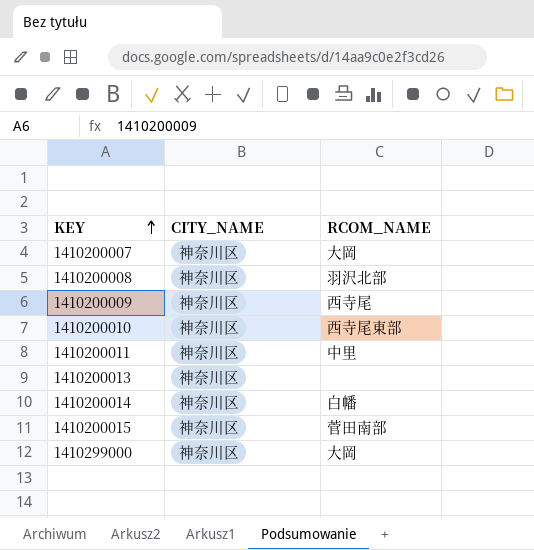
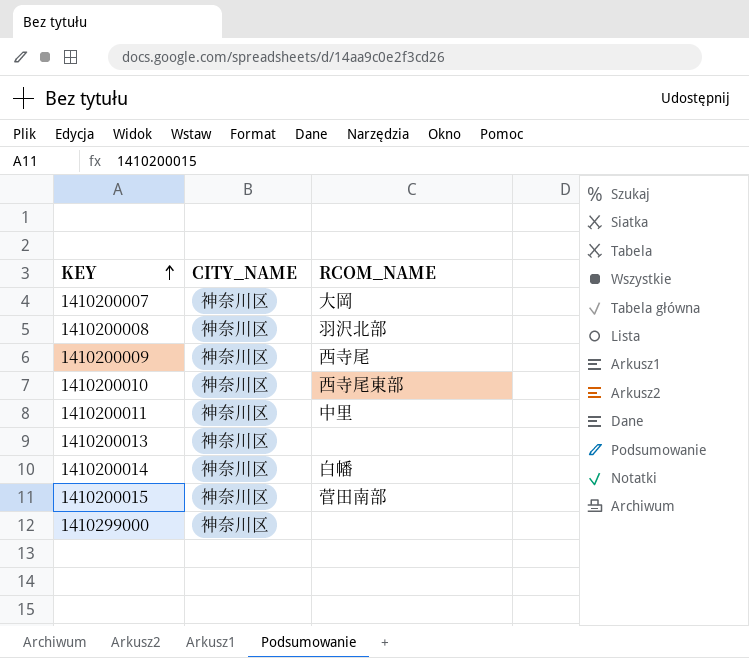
1410299000 | RCOM_NAME: 大岡 -> none

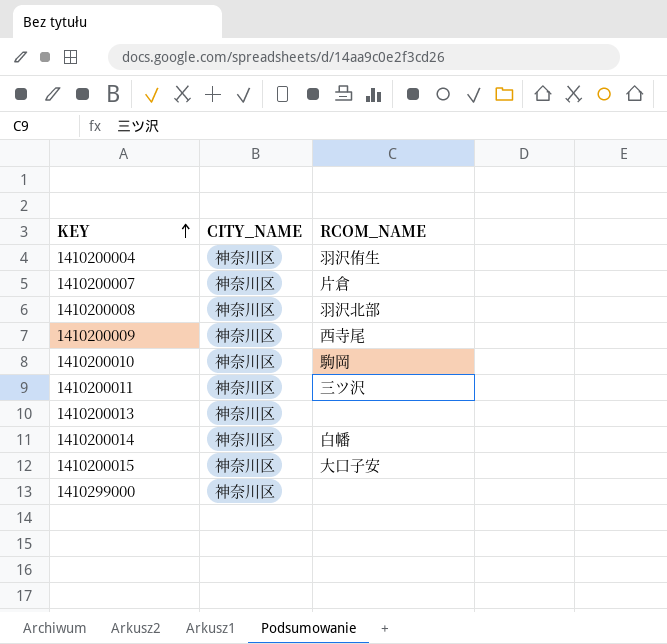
row 1410200004: none -> 神奈川区 | 羽沢侑生
1410200007 | RCOM_NAME: 大岡 -> 片倉
1410200010 | RCOM_NAME: 西寺尾東部 -> 駒岡
1410200011 | RCOM_NAME: 中里 -> 三ツ沢
1410200015 | RCOM_NAME: 菅田南部 -> 大口子安

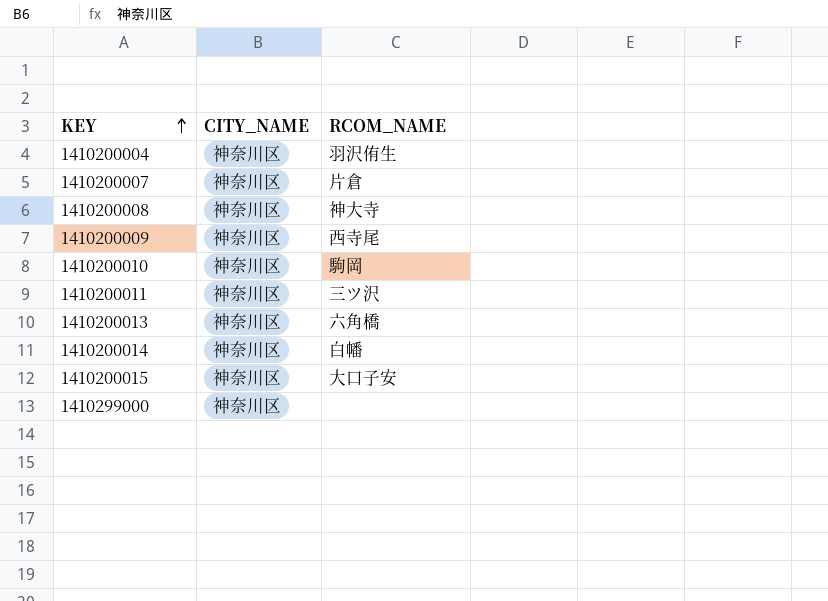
1410200008 | RCOM_NAME: 羽沢北部 -> 神大寺
1410200013 | RCOM_NAME: none -> 六角橋

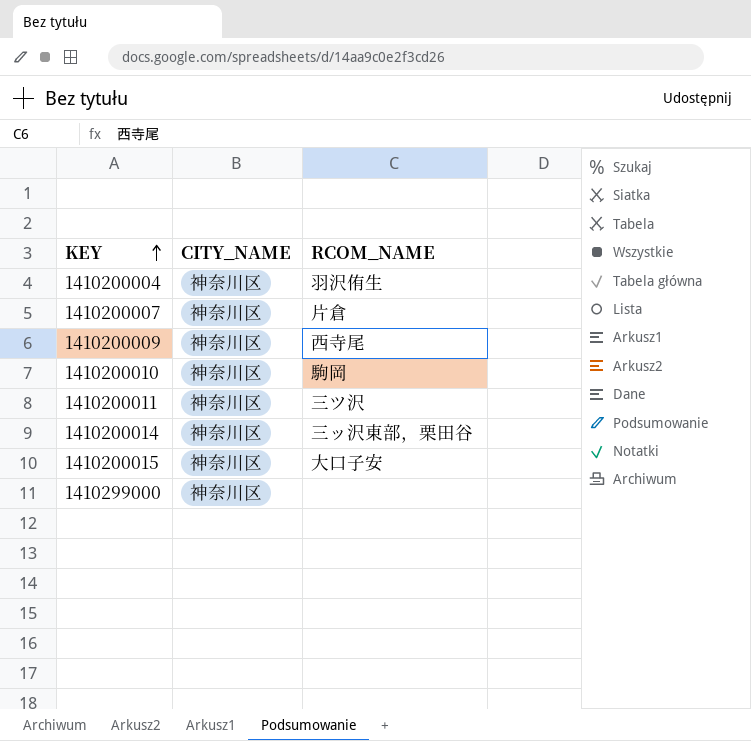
row 1410200008: 神奈川区 | 神大寺 -> none
row 1410200013: 神奈川区 | 六角橋 -> none
1410200014 | RCOM_NAME: 白幡 -> 三ッ沢東部，栗田谷

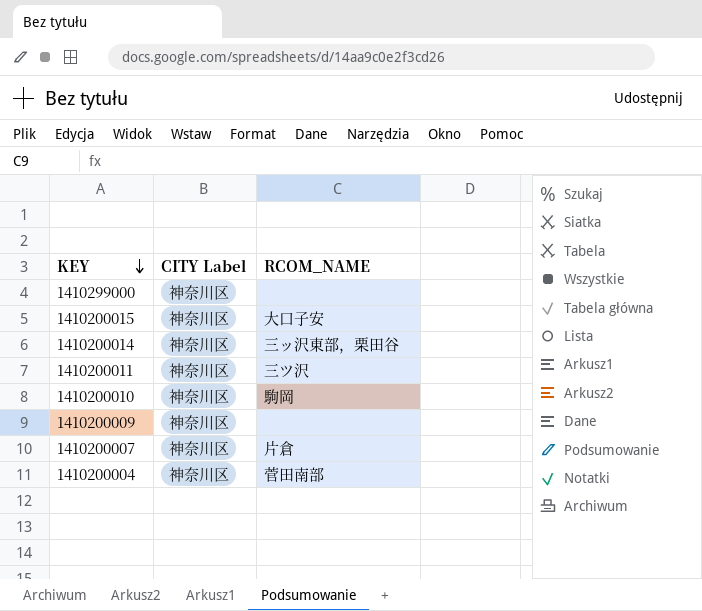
row order: KEY ascending -> KEY descending
column name: CITY_NAME -> CITY Label
1410200009 | RCOM_NAME: 西寺尾 -> none
1410200004 | RCOM_NAME: 羽沢侑生 -> 菅田南部

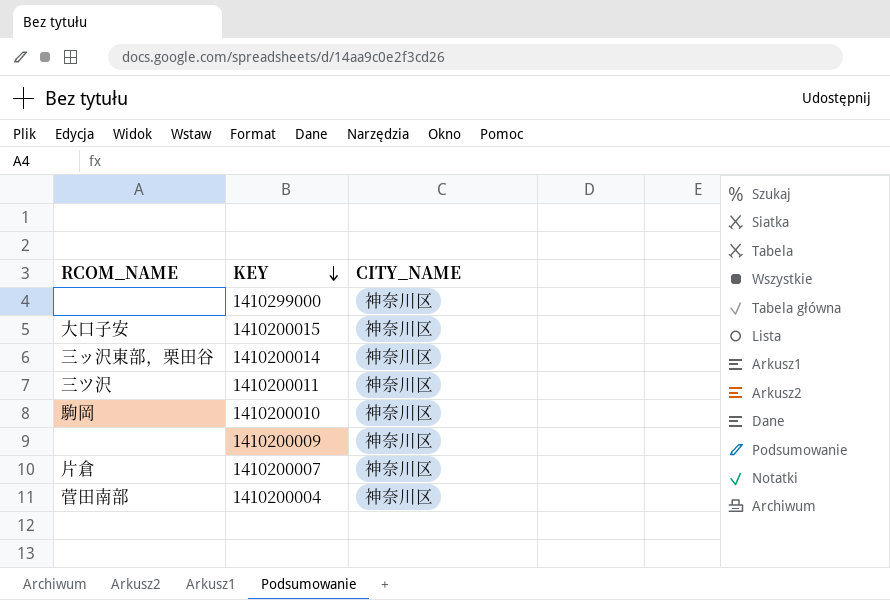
column RCOM_NAME | position: 3 -> 1
column name: CITY Label -> CITY_NAME

